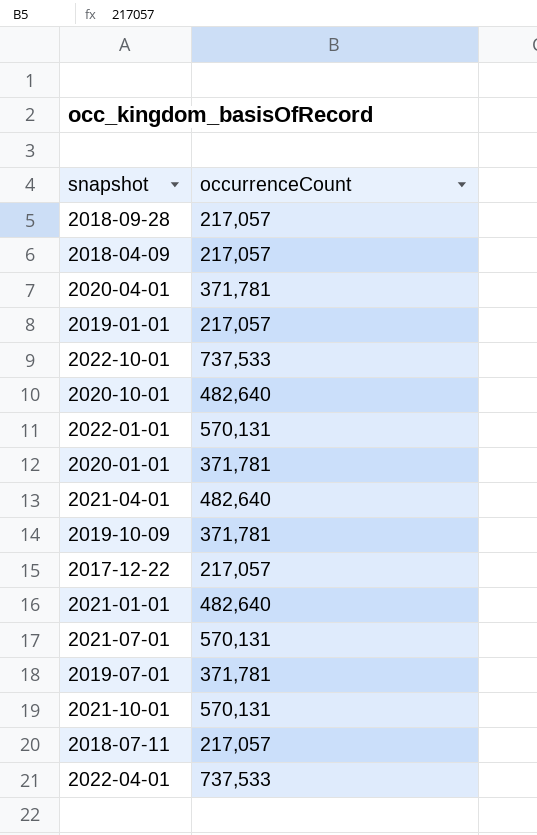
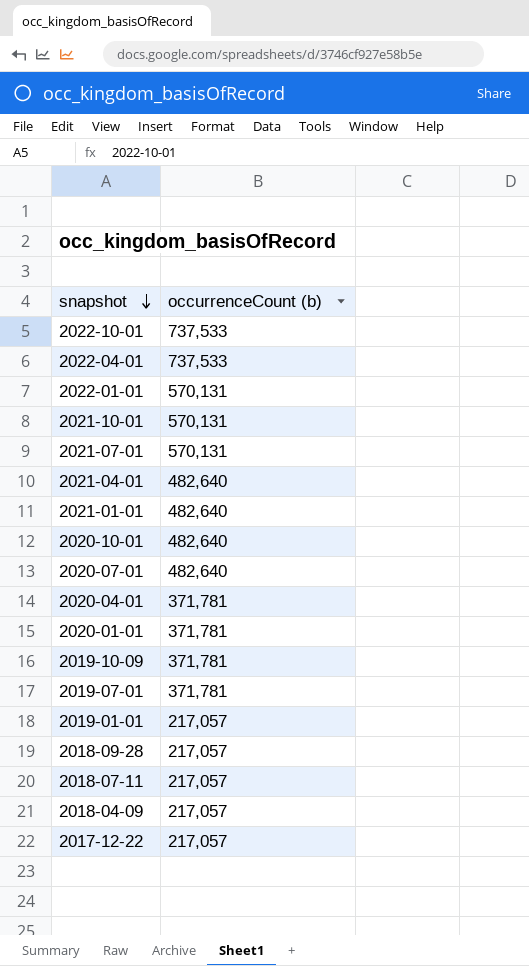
row order: none -> snapshot descending
column name: occurrenceCount -> occurrenceCount (b)
row 2020-07-01: none -> 482,640

